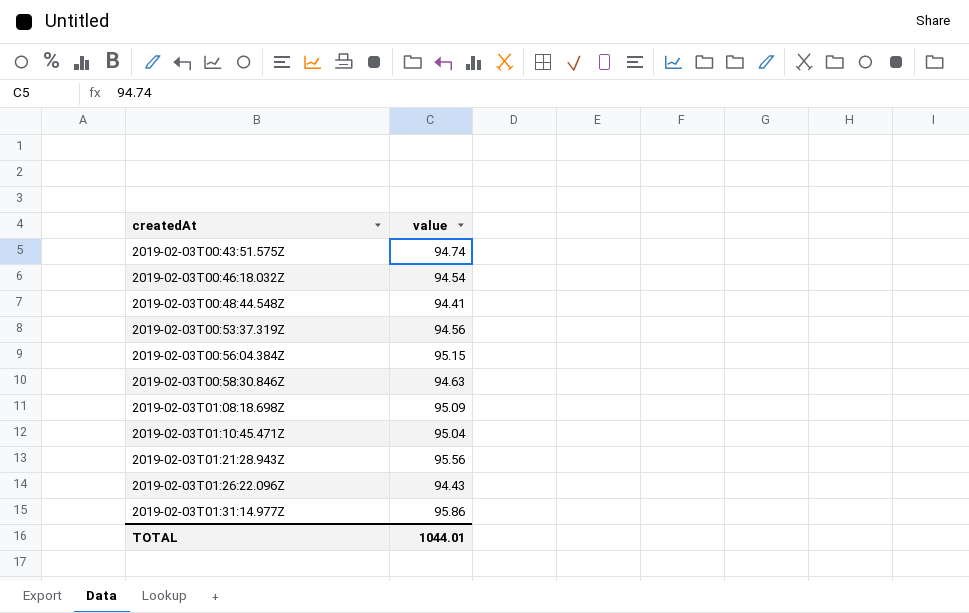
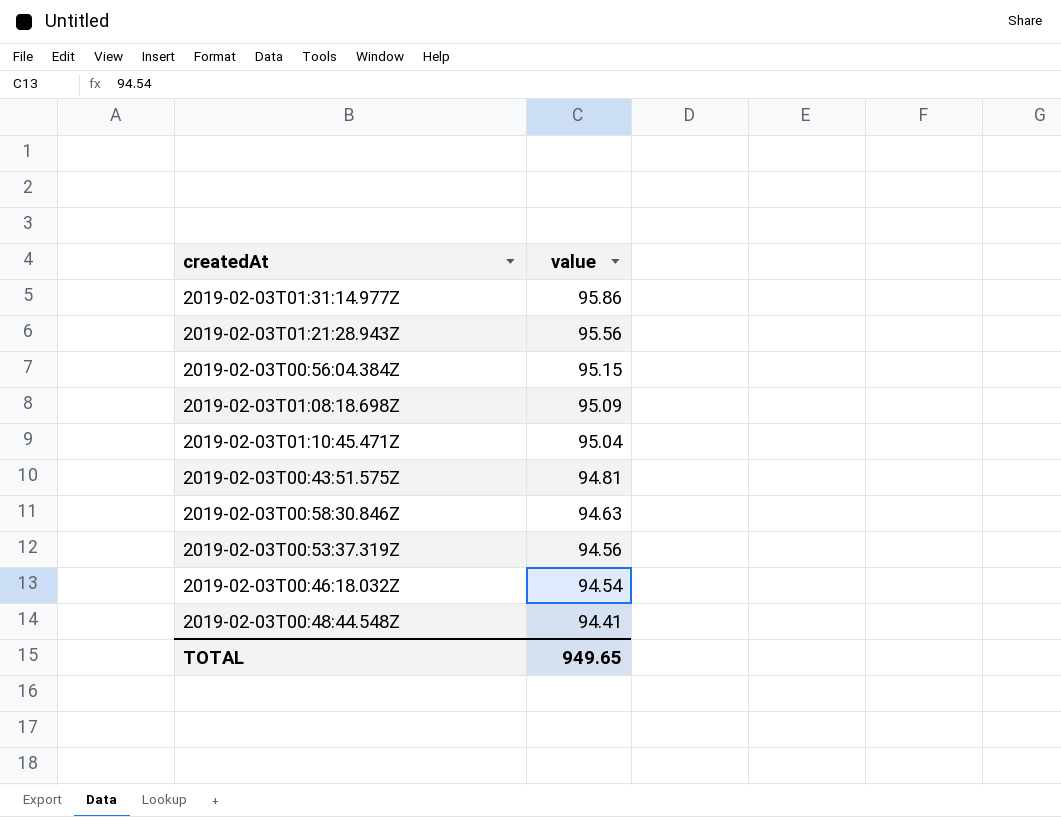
row order: createdAt ascending -> value descending
row 2019-02-03T01:26:22.096Z: 94.43 -> none
2019-02-03T00:43:51.575Z | value: 94.74 -> 94.81
TOTAL | value: 1044.01 -> 949.65

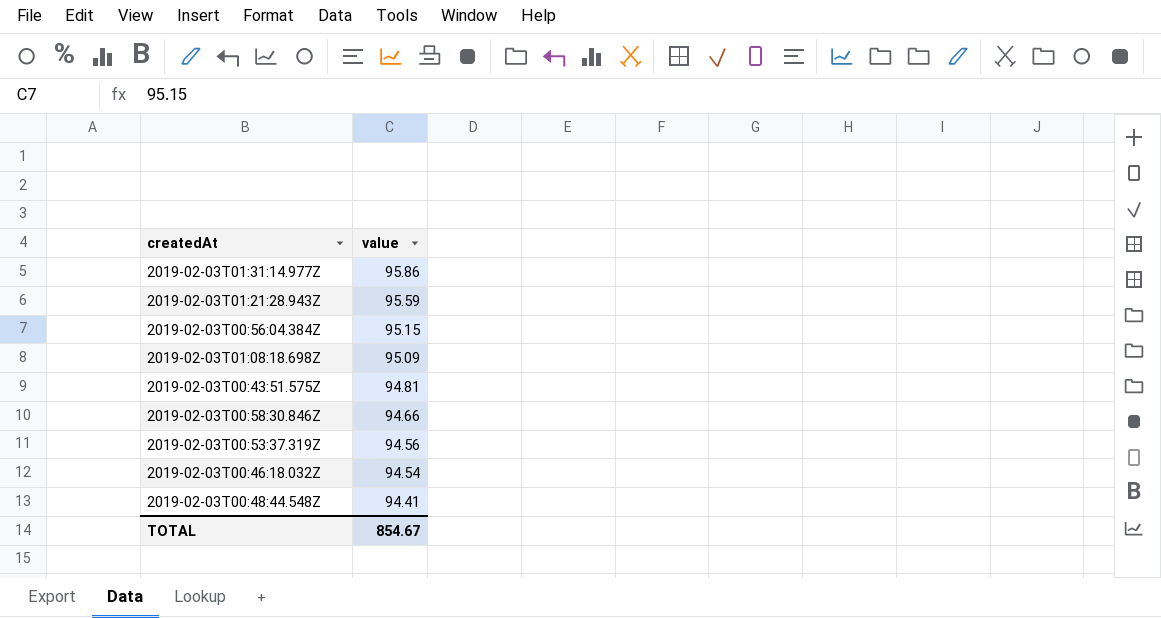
row 2019-02-03T01:10:45.471Z: 95.04 -> none
2019-02-03T01:21:28.943Z | value: 95.56 -> 95.59
2019-02-03T00:58:30.846Z | value: 94.63 -> 94.66
TOTAL | value: 949.65 -> 854.67

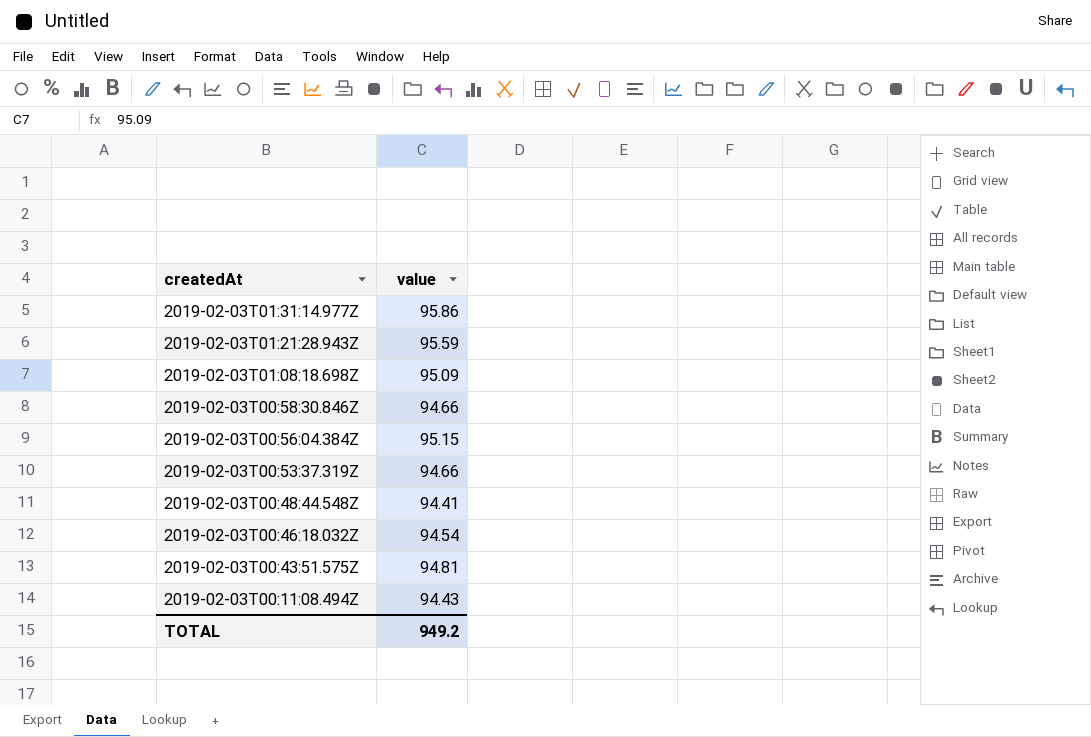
row order: value descending -> createdAt descending
2019-02-03T00:53:37.319Z | value: 94.56 -> 94.66
row 2019-02-03T00:11:08.494Z: none -> 94.43
TOTAL | value: 854.67 -> 949.2

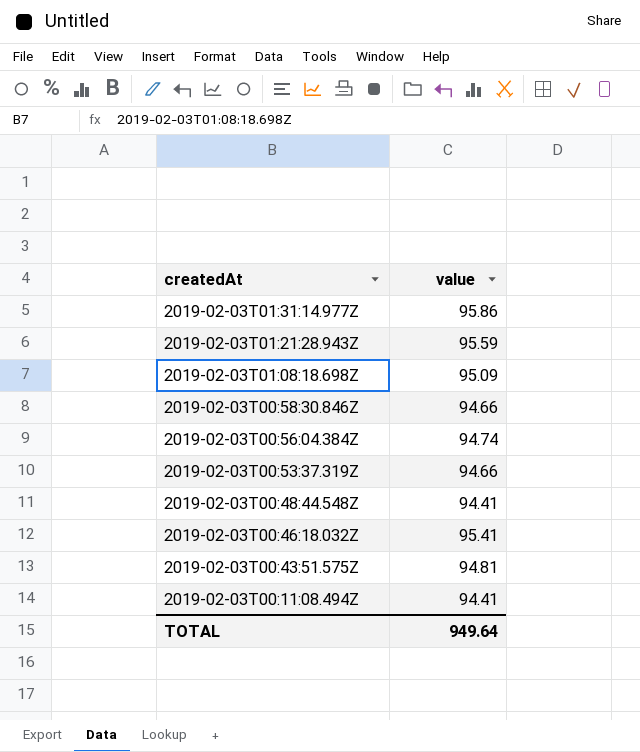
2019-02-03T00:56:04.384Z | value: 95.15 -> 94.74
2019-02-03T00:46:18.032Z | value: 94.54 -> 95.41
2019-02-03T00:11:08.494Z | value: 94.43 -> 94.41
TOTAL | value: 949.2 -> 949.64

